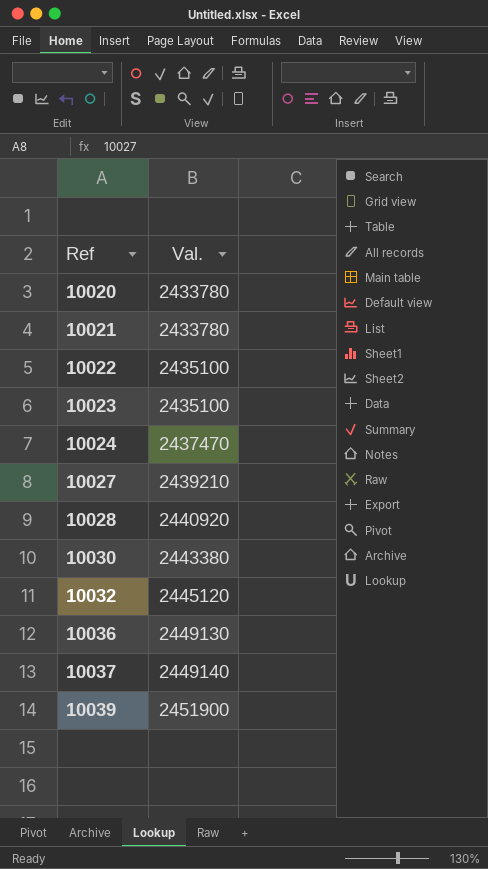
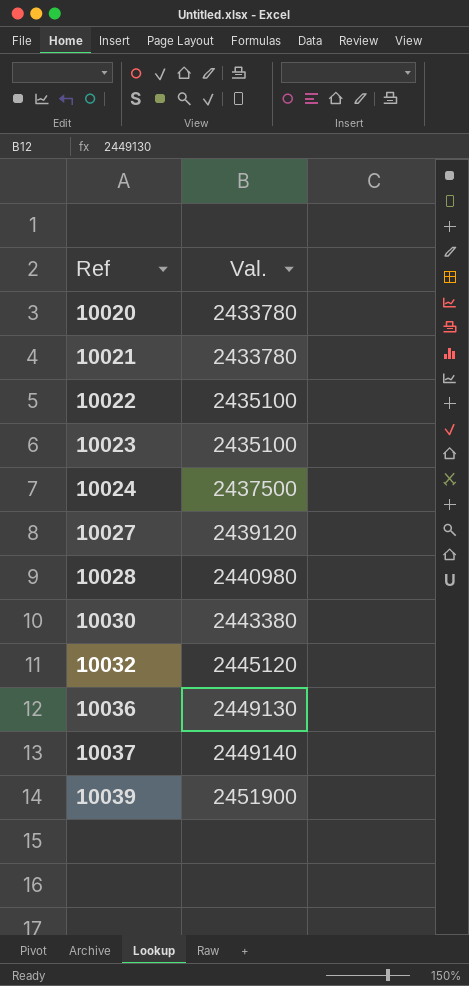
10024 | Val.: 2437470 -> 2437500
10027 | Val.: 2439210 -> 2439120
10028 | Val.: 2440920 -> 2440980

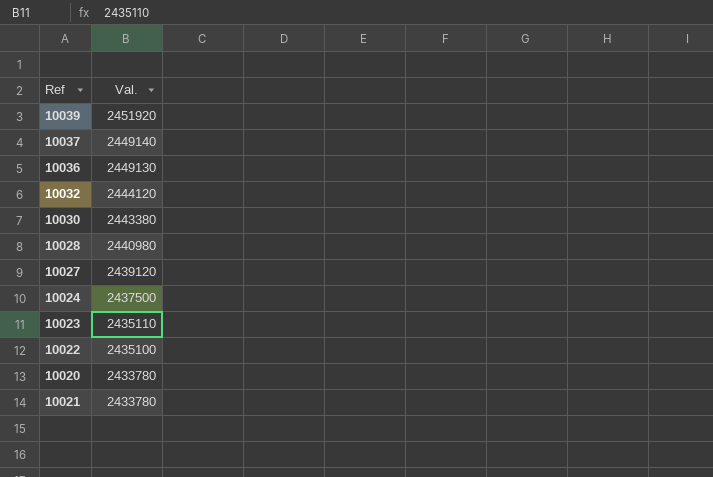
row order: Ref ascending -> Val. descending
10039 | Val.: 2451900 -> 2451920
10032 | Val.: 2445120 -> 2444120
10023 | Val.: 2435100 -> 2435110

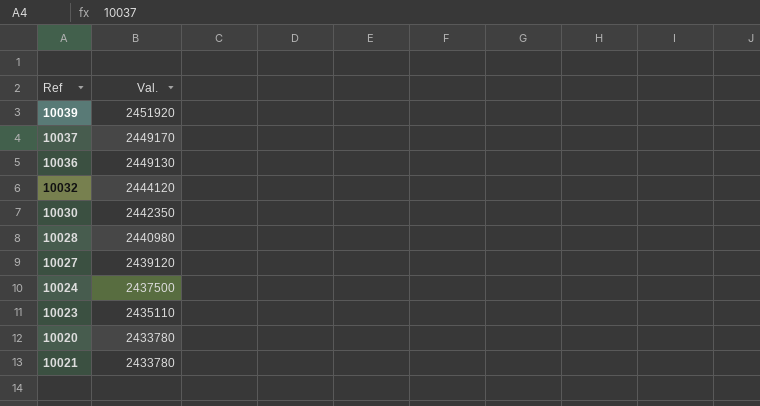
row 10022: 2435100 -> none
10037 | Val.: 2449140 -> 2449170
10030 | Val.: 2443380 -> 2442350

